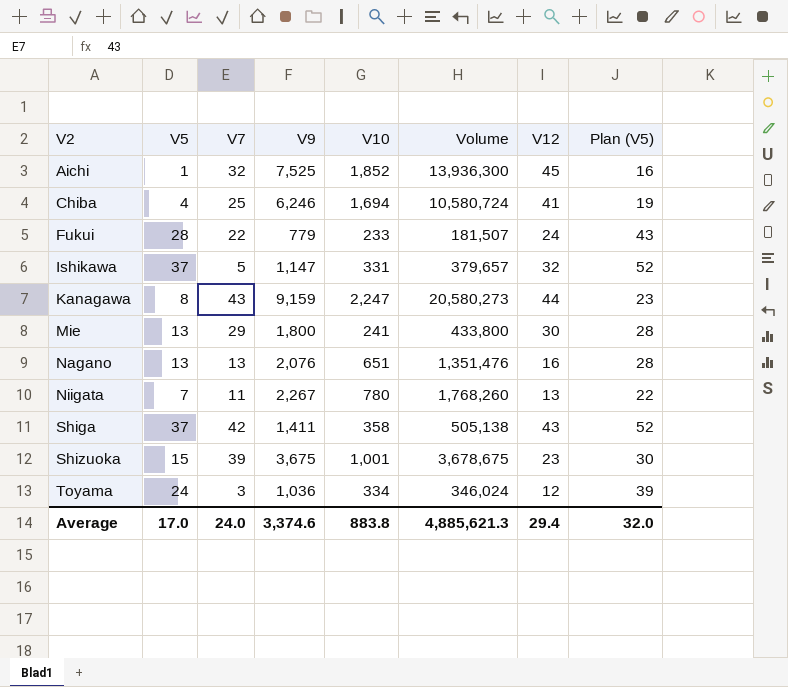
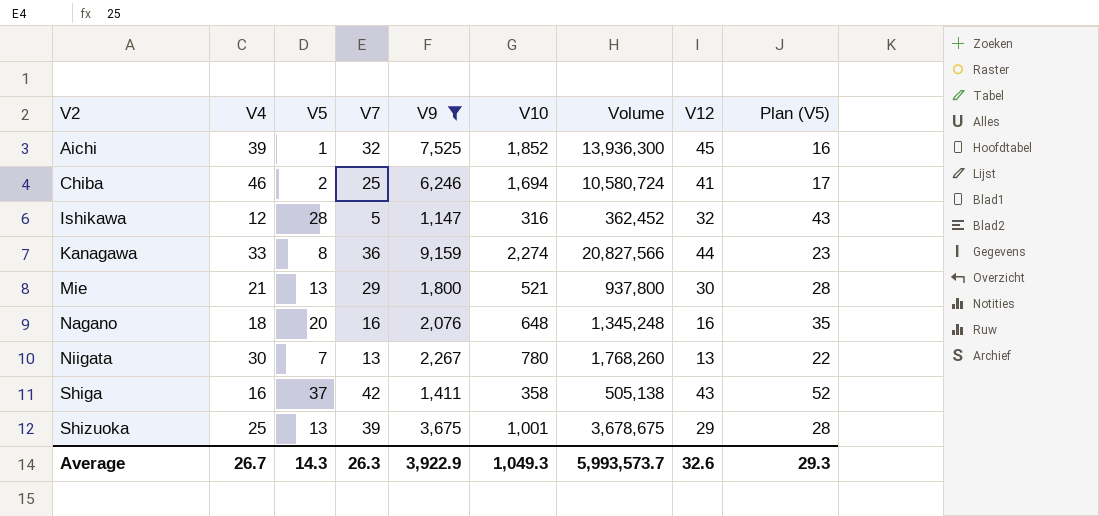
filter: none -> V9 >= 1,147
column V4 | position: none -> 2
Chiba | V5: 4 -> 2
Chiba | Plan (V5): 19 -> 17
Ishikawa | V5: 37 -> 28
Ishikawa | V10: 331 -> 316
Ishikawa | Volume: 379,657 -> 362,452
Ishikawa | Plan (V5): 52 -> 43
Kanagawa | V7: 43 -> 36
Kanagawa | V10: 2,247 -> 2,274
Kanagawa | Volume: 20,580,273 -> 20,827,566
Mie | V10: 241 -> 521
Mie | Volume: 433,800 -> 937,800
Nagano | V5: 13 -> 20
Nagano | V7: 13 -> 16
Nagano | V10: 651 -> 648
Nagano | Volume: 1,351,476 -> 1,345,248
Nagano | Plan (V5): 28 -> 35
Niigata | V7: 11 -> 13
Shizuoka | V5: 15 -> 13
Shizuoka | V12: 23 -> 29
Shizuoka | Plan (V5): 30 -> 28
Average | V5: 17.0 -> 14.3
Average | V7: 24.0 -> 26.3
Average | V9: 3,374.6 -> 3,922.9
Average | V10: 883.8 -> 1,049.3
Average | Volume: 4,885,621.3 -> 5,993,573.7
Average | V12: 29.4 -> 32.6
Average | Plan (V5): 32.0 -> 29.3

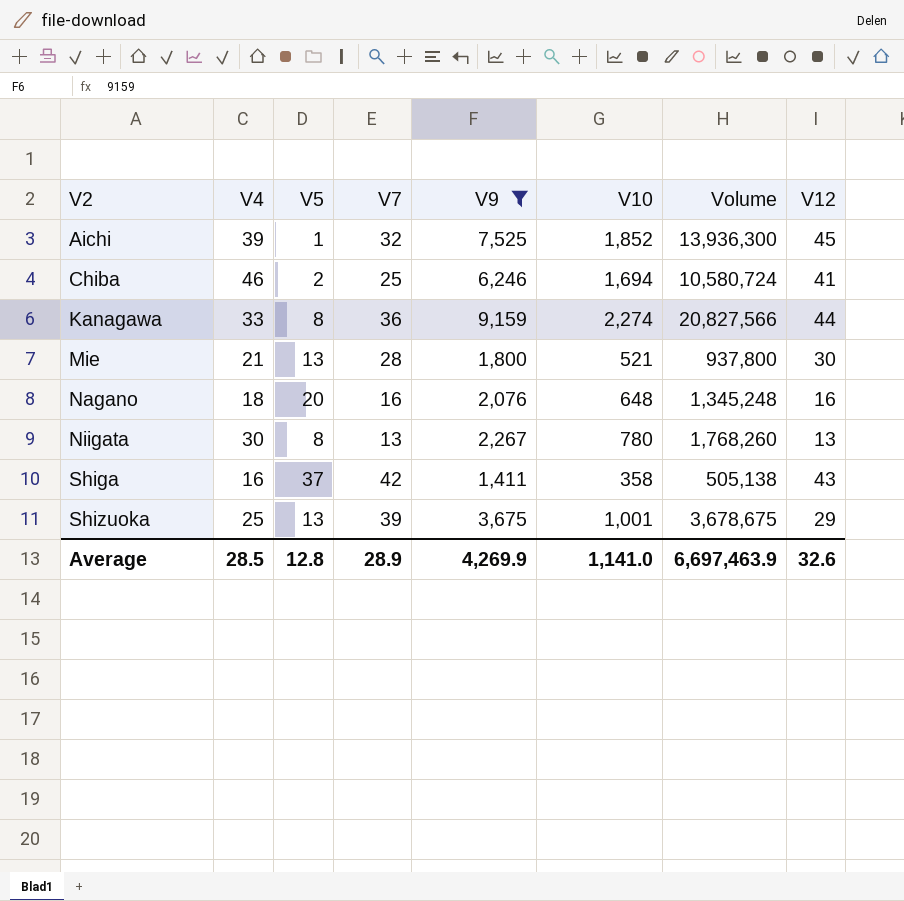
column Plan (V5) | formula: [V5] + 15 -> none
row Ishikawa: 12 | 28 | 5 | 1,147 | 316 | 362,452 | 32 | 43 -> none
Mie | V7: 29 -> 28
Niigata | V5: 7 -> 8
Average | V4: 26.7 -> 28.5
Average | V5: 14.3 -> 12.8
Average | V7: 26.3 -> 28.9
Average | V9: 3,922.9 -> 4,269.9
Average | V10: 1,049.3 -> 1,141.0
Average | Volume: 5,993,573.7 -> 6,697,463.9

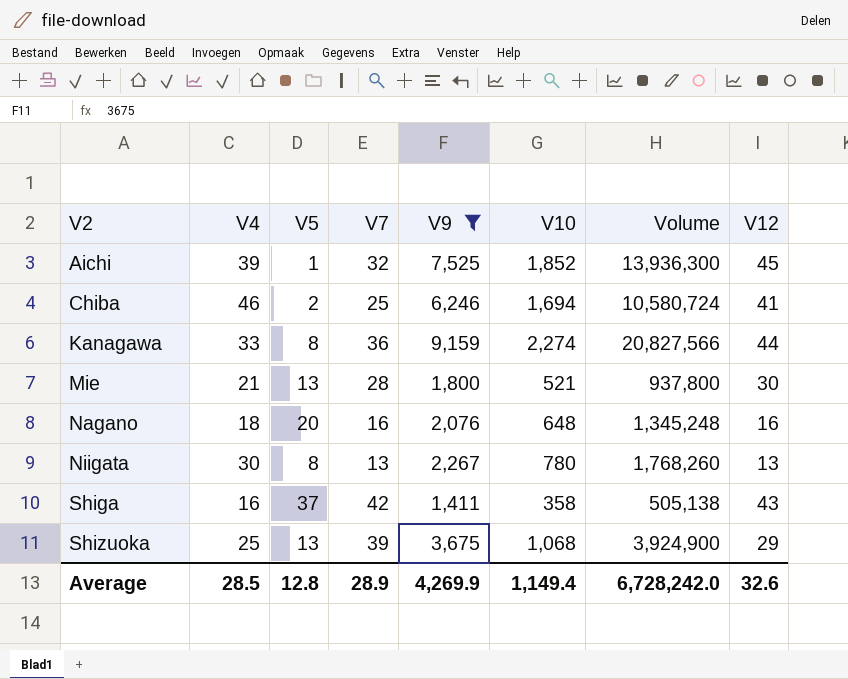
Shizuoka | V10: 1,001 -> 1,068
Shizuoka | Volume: 3,678,675 -> 3,924,900
Average | V10: 1,141.0 -> 1,149.4
Average | Volume: 6,697,463.9 -> 6,728,242.0

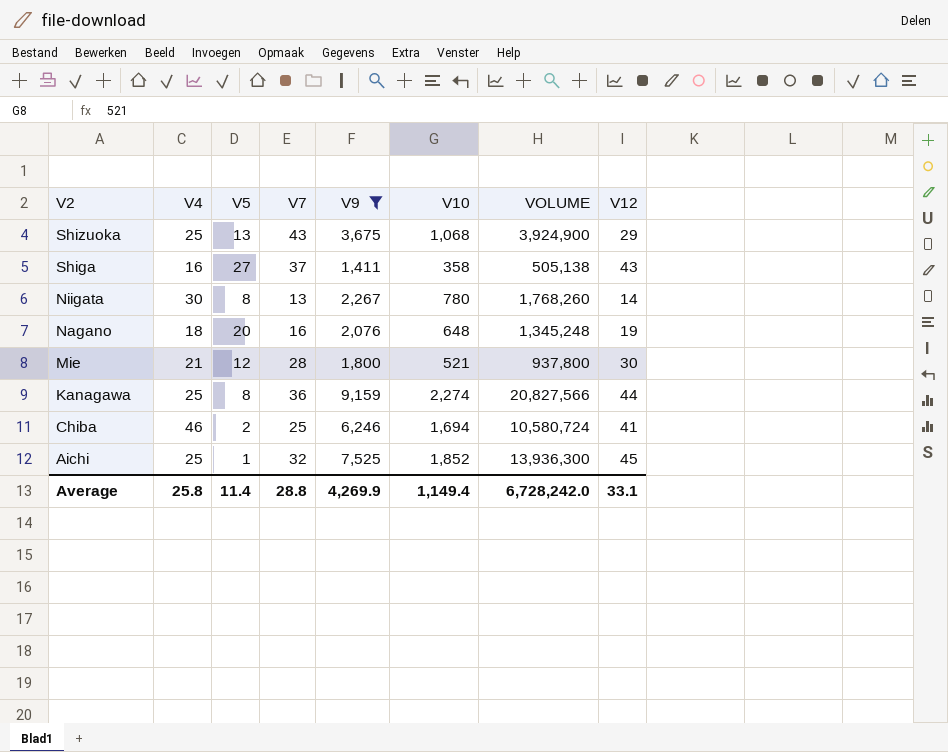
row order: V2 ascending -> V2 descending
column name: Volume -> VOLUME
Shizuoka | V7: 39 -> 43
Shiga | V5: 37 -> 27
Shiga | V7: 42 -> 37
Niigata | V12: 13 -> 14
Nagano | V12: 16 -> 19
Mie | V5: 13 -> 12
Kanagawa | V4: 33 -> 25
Aichi | V4: 39 -> 25
Average | V4: 28.5 -> 25.8
Average | V5: 12.8 -> 11.4
Average | V7: 28.9 -> 28.8
Average | V12: 32.6 -> 33.1

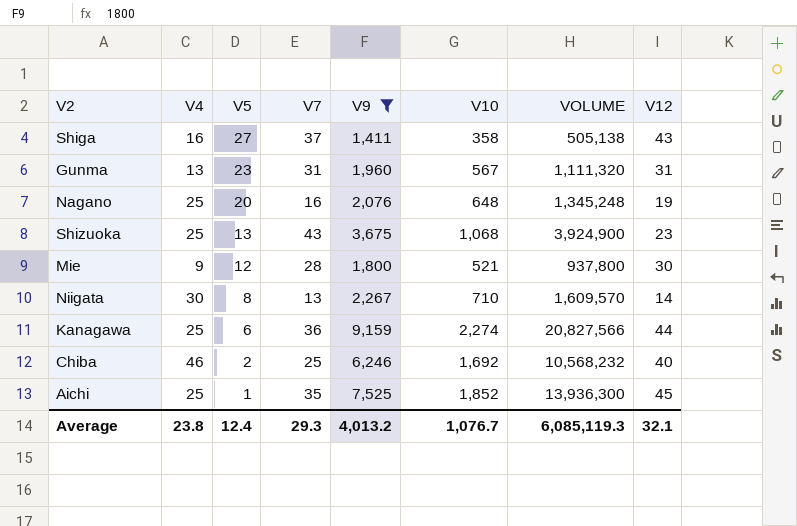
row order: V2 descending -> V5 descending
row Gunma: none -> 13 | 23 | 31 | 1,960 | 567 | 1,111,320 | 31
Nagano | V4: 18 -> 25
Shizuoka | V12: 29 -> 23
Mie | V4: 21 -> 9
Niigata | V10: 780 -> 710
Niigata | VOLUME: 1,768,260 -> 1,609,570
Kanagawa | V5: 8 -> 6
Chiba | V10: 1,694 -> 1,692
Chiba | VOLUME: 10,580,724 -> 10,568,232
Chiba | V12: 41 -> 40
Aichi | V7: 32 -> 35
Average | V4: 25.8 -> 23.8
Average | V5: 11.4 -> 12.4
Average | V7: 28.8 -> 29.3
Average | V9: 4,269.9 -> 4,013.2
Average | V10: 1,149.4 -> 1,076.7
Average | VOLUME: 6,728,242.0 -> 6,085,119.3
Average | V12: 33.1 -> 32.1

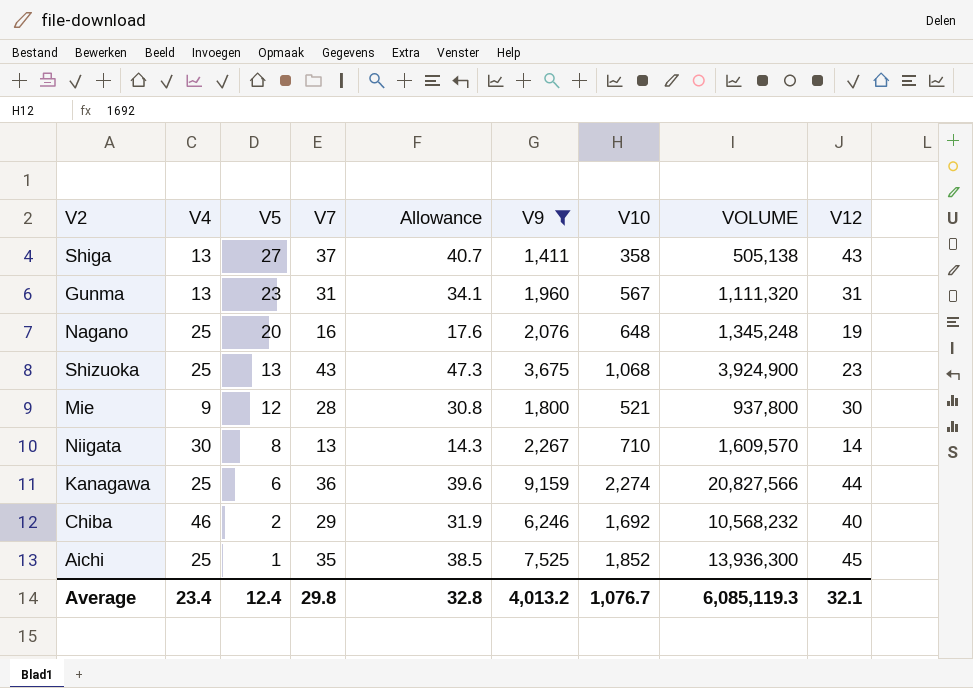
column Allowance | formula: none -> [V7] * 1.1
Shiga | V4: 16 -> 13
Chiba | V7: 25 -> 29
Average | V4: 23.8 -> 23.4
Average | V7: 29.3 -> 29.8

